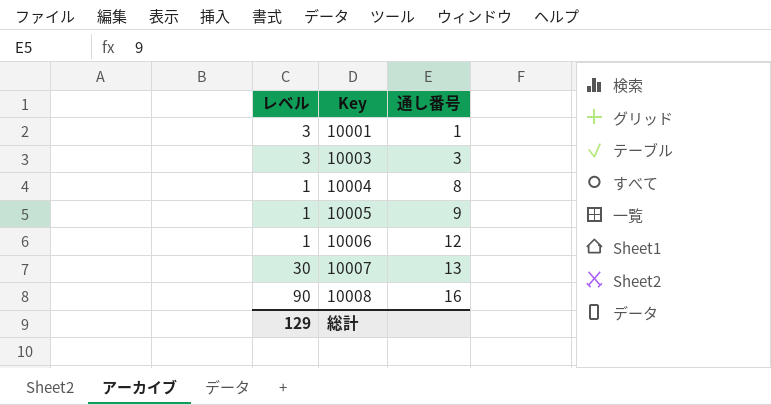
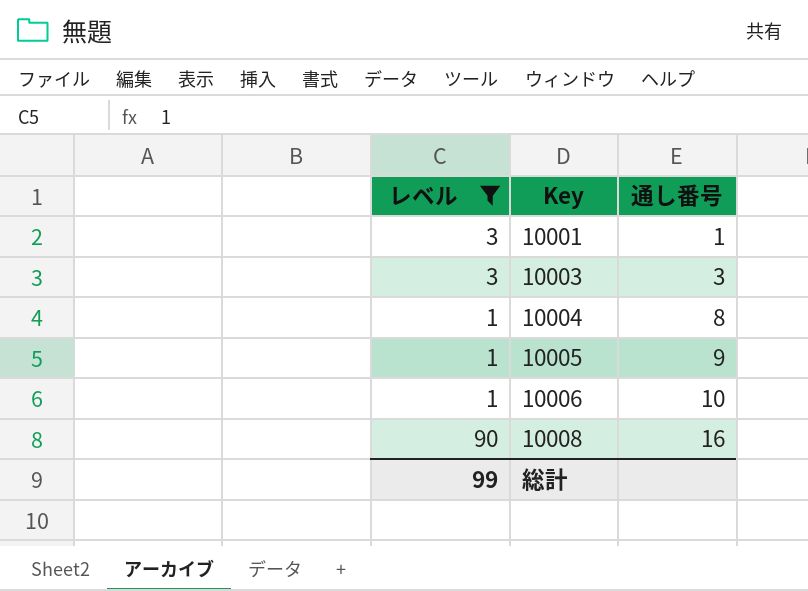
filter: none -> レベル != 30
10006 | 通し番号: 12 -> 10
総計 | レベル: 129 -> 99

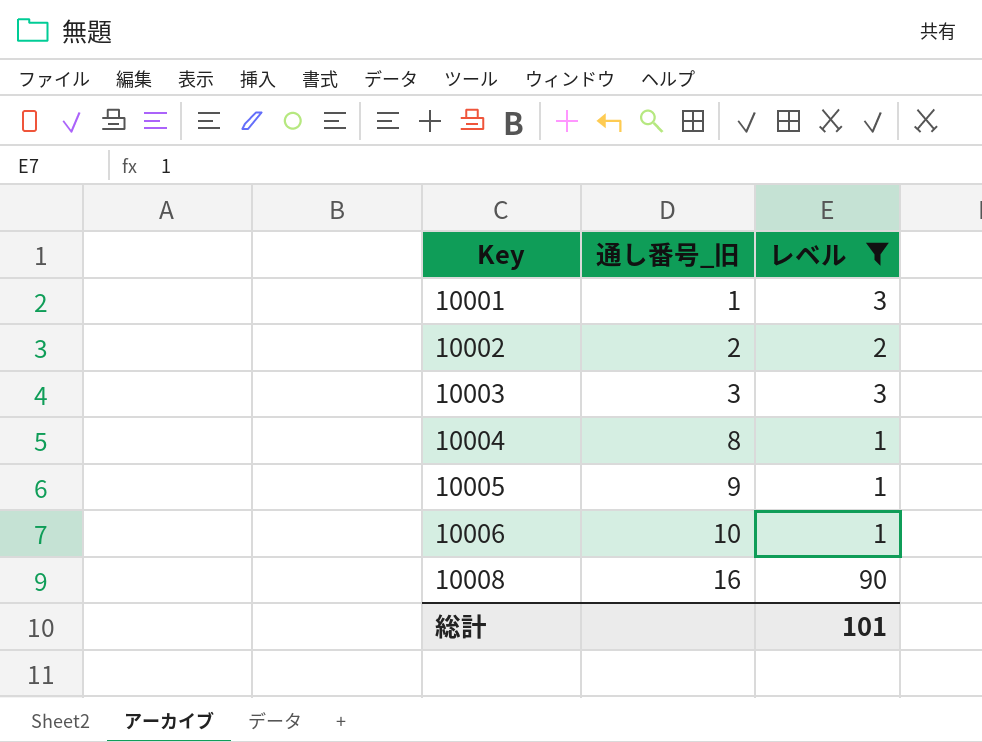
column name: 通し番号 -> 通し番号_旧
column レベル | position: 1 -> 3
row 10002: none -> 2 | 2
総計 | レベル: 99 -> 101

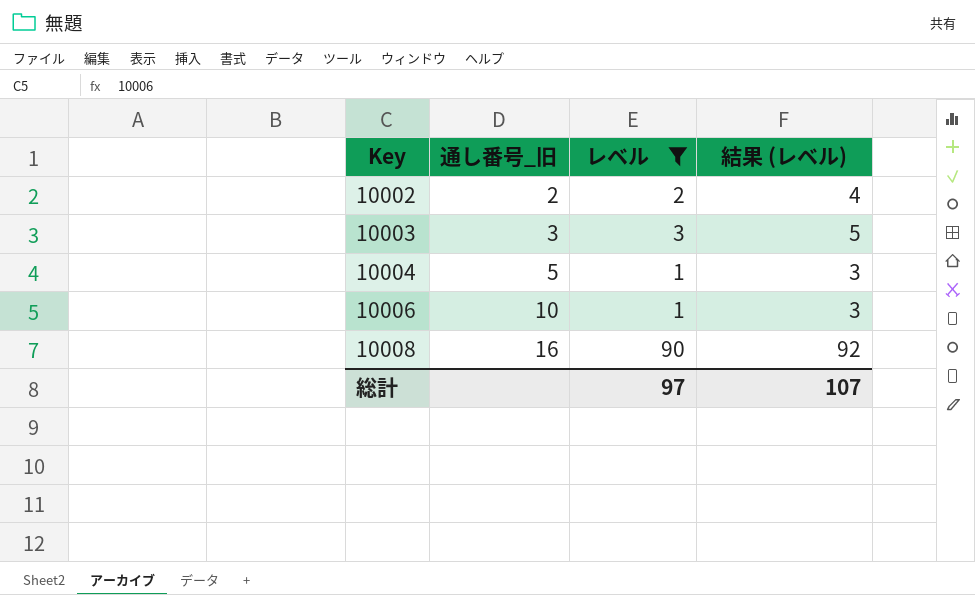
column 結果 (レベル) | formula: none -> [レベル] + 2
row 10001: 1 | 3 -> none
row 10005: 9 | 1 -> none
10004 | 通し番号_旧: 8 -> 5
総計 | レベル: 101 -> 97

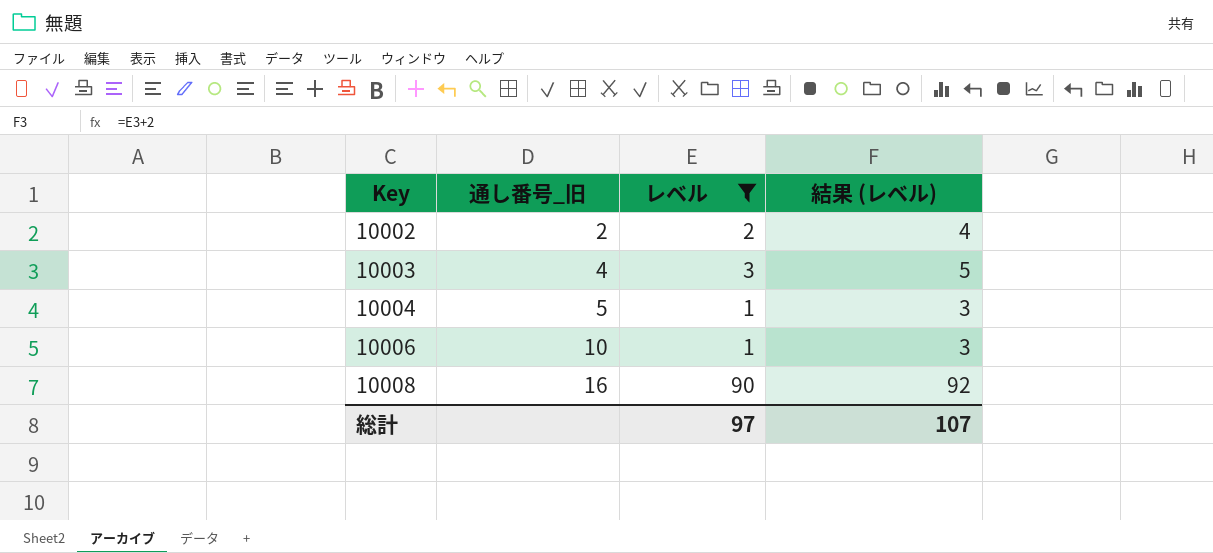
10003 | 通し番号_旧: 3 -> 4

